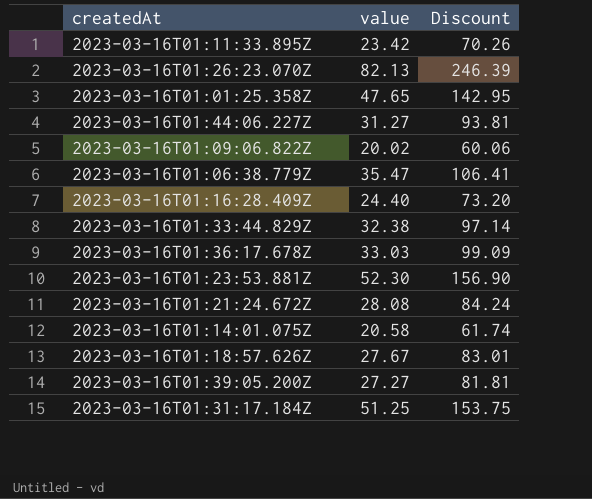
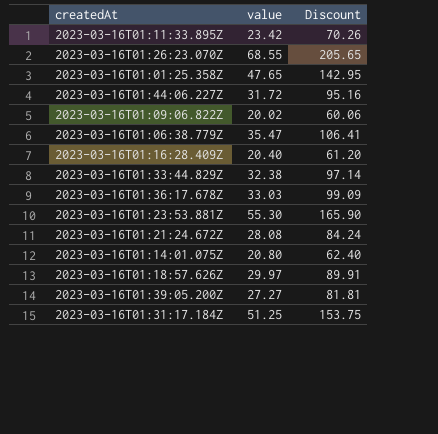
2023-03-16T01:26:23.070Z | value: 82.13 -> 68.55
2023-03-16T01:26:23.070Z | Discount: 246.39 -> 205.65
2023-03-16T01:44:06.227Z | value: 31.27 -> 31.72
2023-03-16T01:44:06.227Z | Discount: 93.81 -> 95.16
2023-03-16T01:16:28.409Z | value: 24.40 -> 20.40
2023-03-16T01:16:28.409Z | Discount: 73.20 -> 61.20
2023-03-16T01:23:53.881Z | value: 52.30 -> 55.30
2023-03-16T01:23:53.881Z | Discount: 156.90 -> 165.90
2023-03-16T01:14:01.075Z | value: 20.58 -> 20.80
2023-03-16T01:14:01.075Z | Discount: 61.74 -> 62.40
2023-03-16T01:18:57.626Z | value: 27.67 -> 29.97
2023-03-16T01:18:57.626Z | Discount: 83.01 -> 89.91

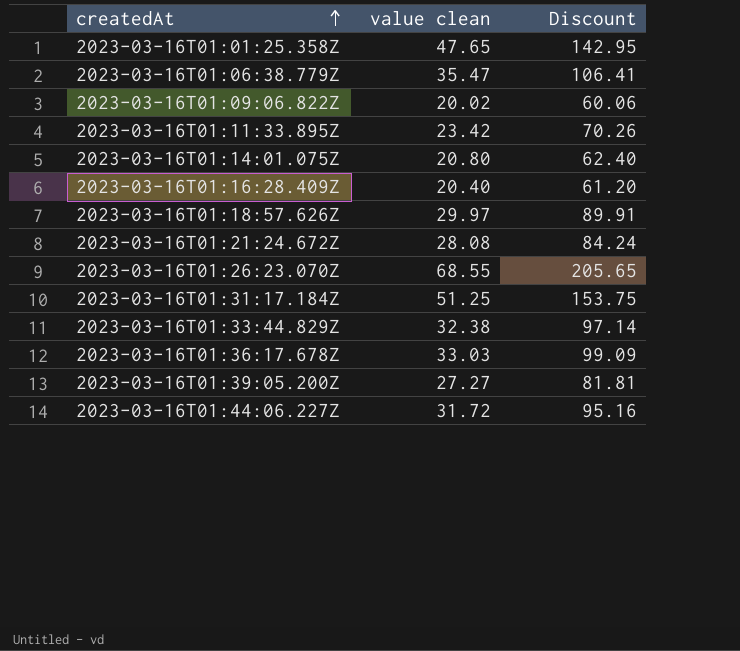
row order: none -> createdAt ascending
column name: value -> value clean
row 2023-03-16T01:23:53.881Z: 55.30 | 165.90 -> none

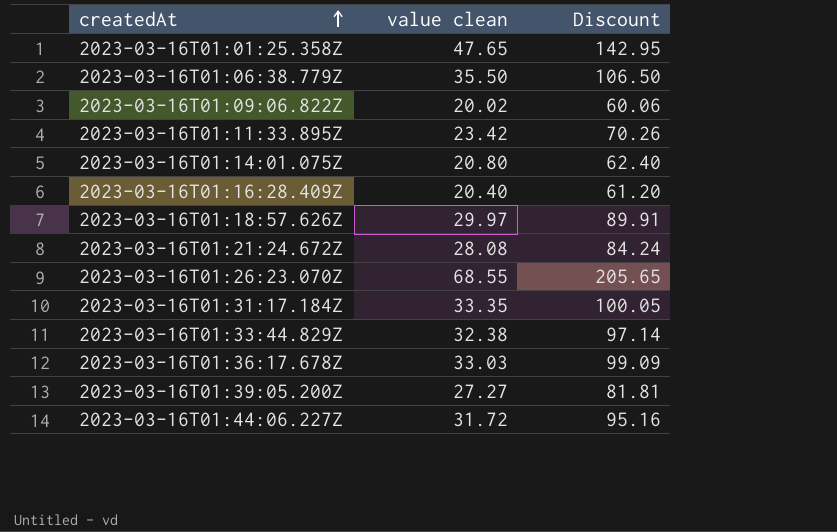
2023-03-16T01:06:38.779Z | value clean: 35.47 -> 35.50
2023-03-16T01:06:38.779Z | Discount: 106.41 -> 106.50
2023-03-16T01:31:17.184Z | value clean: 51.25 -> 33.35
2023-03-16T01:31:17.184Z | Discount: 153.75 -> 100.05

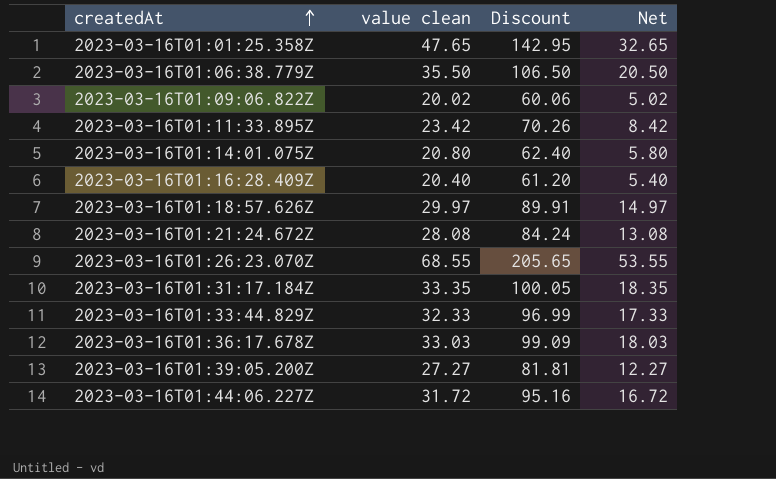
column Net | formula: none -> [value clean] - 15
2023-03-16T01:33:44.829Z | value clean: 32.38 -> 32.33
2023-03-16T01:33:44.829Z | Discount: 97.14 -> 96.99

